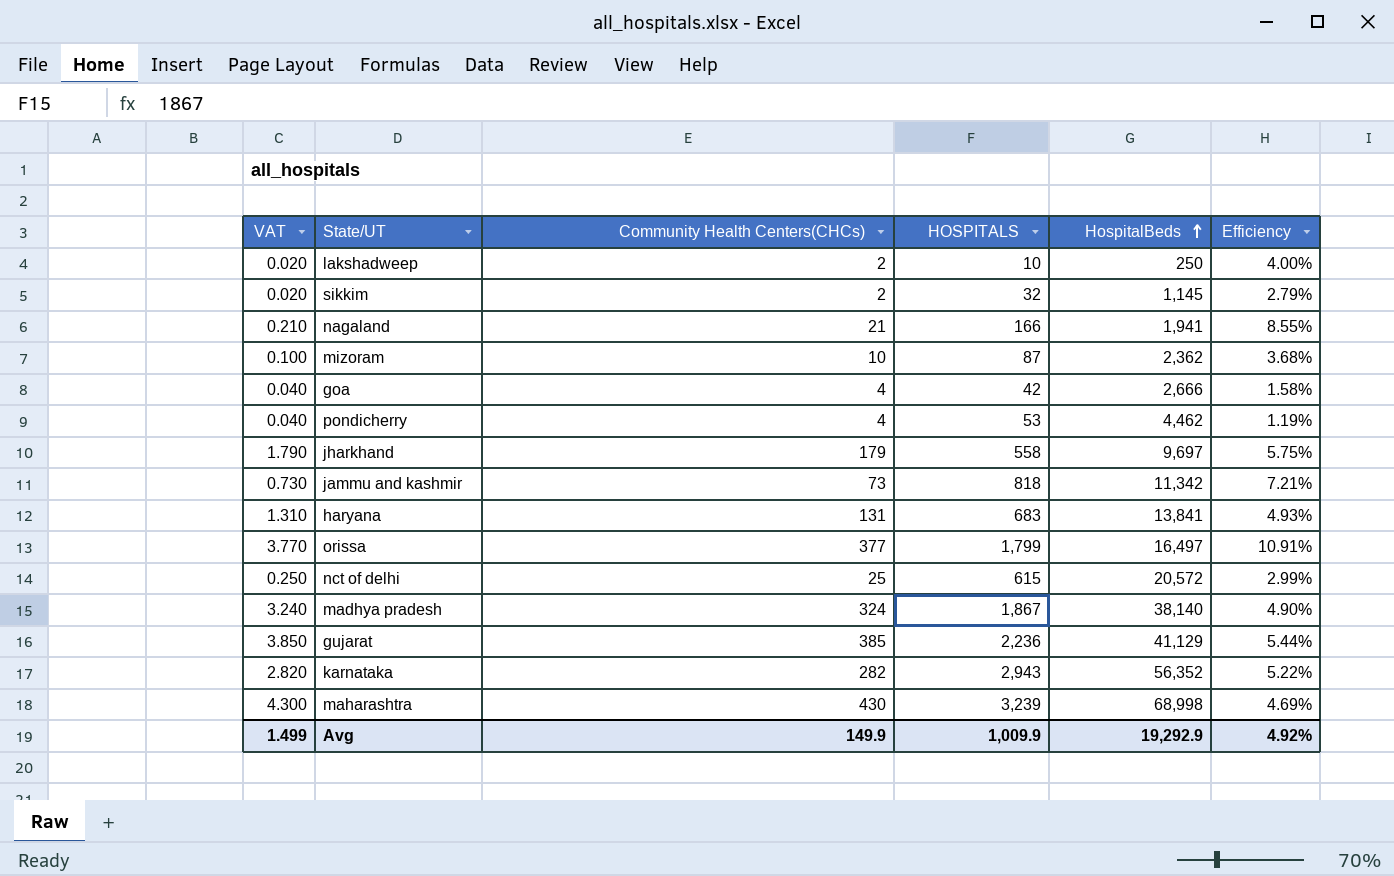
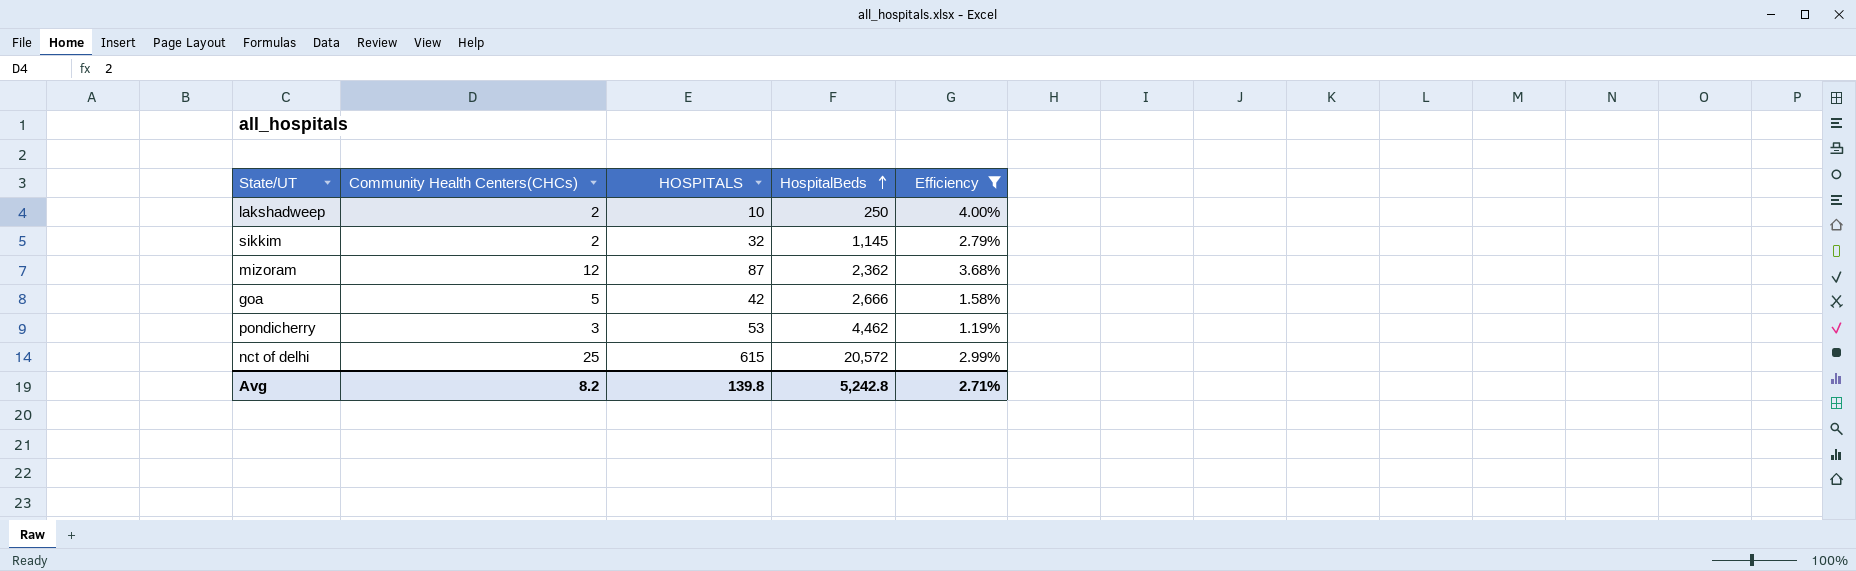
filter: none -> Efficiency <= 4.00%
column VAT | formula: [Community Health Centers(CHCs)] * 0.01 -> none
mizoram | Community Health Centers(CHCs): 10 -> 12
goa | Community Health Centers(CHCs): 4 -> 5
pondicherry | Community Health Centers(CHCs): 4 -> 3
Avg | Community Health Centers(CHCs): 149.9 -> 8.2
Avg | HOSPITALS: 1,009.9 -> 139.8
Avg | HospitalBeds: 19,292.9 -> 5,242.8
Avg | Efficiency: 4.92% -> 2.71%

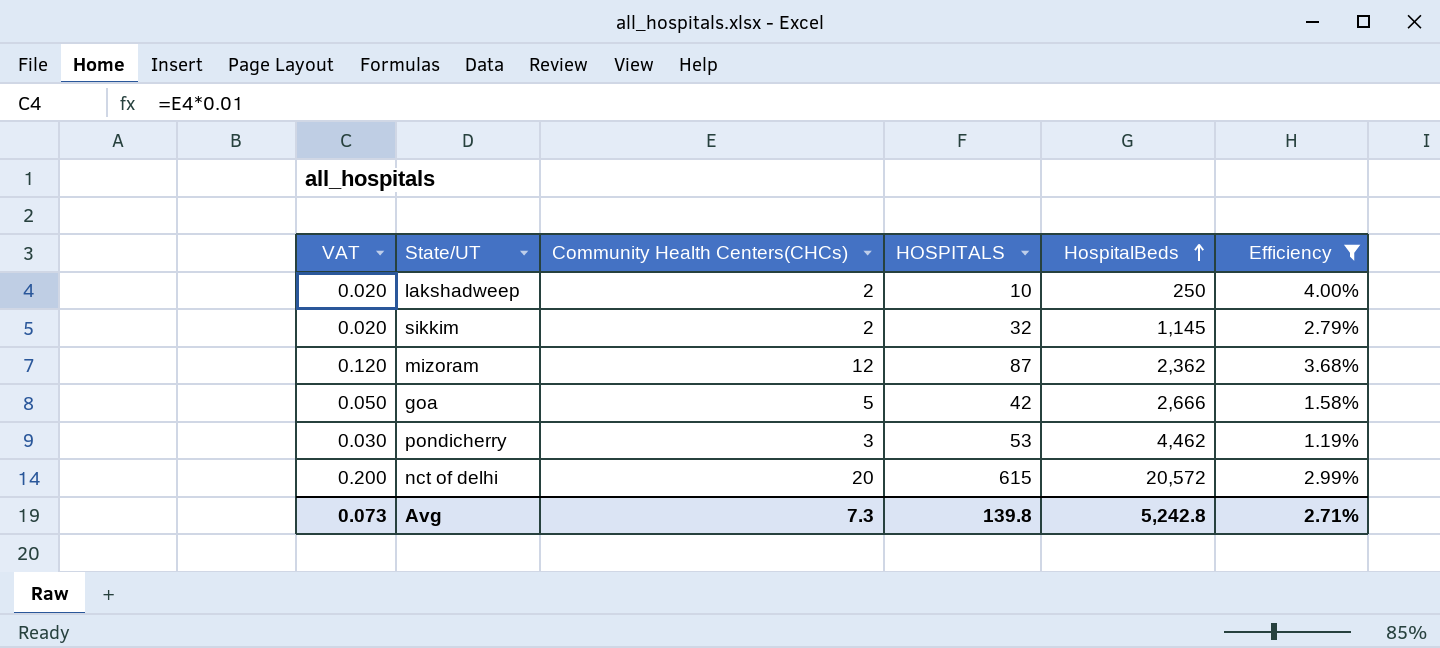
column VAT | formula: none -> [Community Health Centers(CHCs)] * 0.01
nct of delhi | Community Health Centers(CHCs): 25 -> 20
Avg | Community Health Centers(CHCs): 8.2 -> 7.3

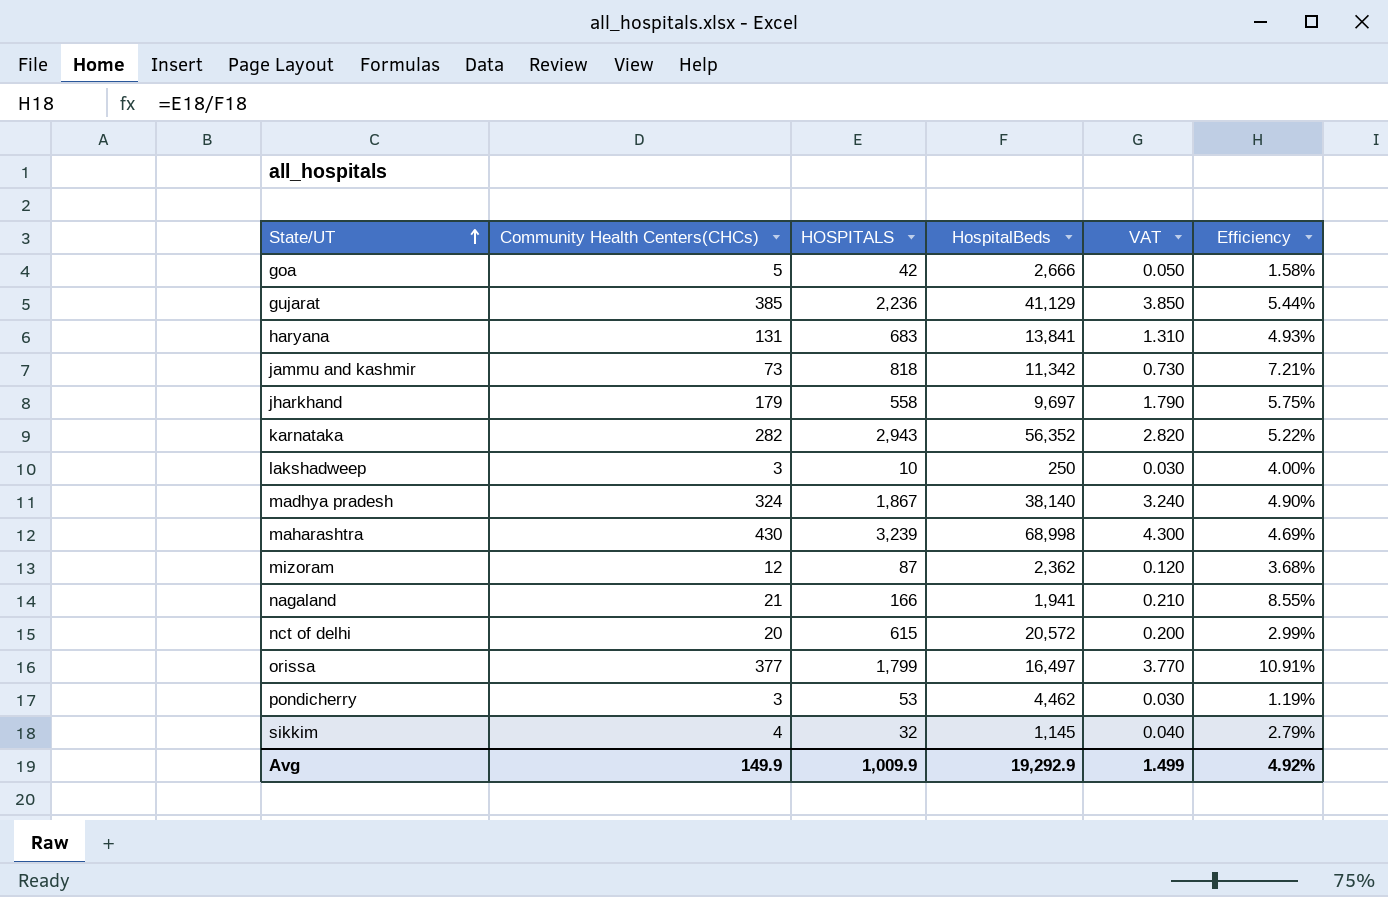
filter: Efficiency <= 4.00% -> none
row order: HospitalBeds ascending -> State/UT ascending
column VAT | position: 1 -> 5
lakshadweep | Community Health Centers(CHCs): 2 -> 3
lakshadweep | VAT: 0.020 -> 0.030
sikkim | Community Health Centers(CHCs): 2 -> 4
sikkim | VAT: 0.020 -> 0.040
Avg | Community Health Centers(CHCs): 7.3 -> 149.9
Avg | HOSPITALS: 139.8 -> 1,009.9
Avg | HospitalBeds: 5,242.8 -> 19,292.9
Avg | VAT: 0.073 -> 1.499
Avg | Efficiency: 2.71% -> 4.92%

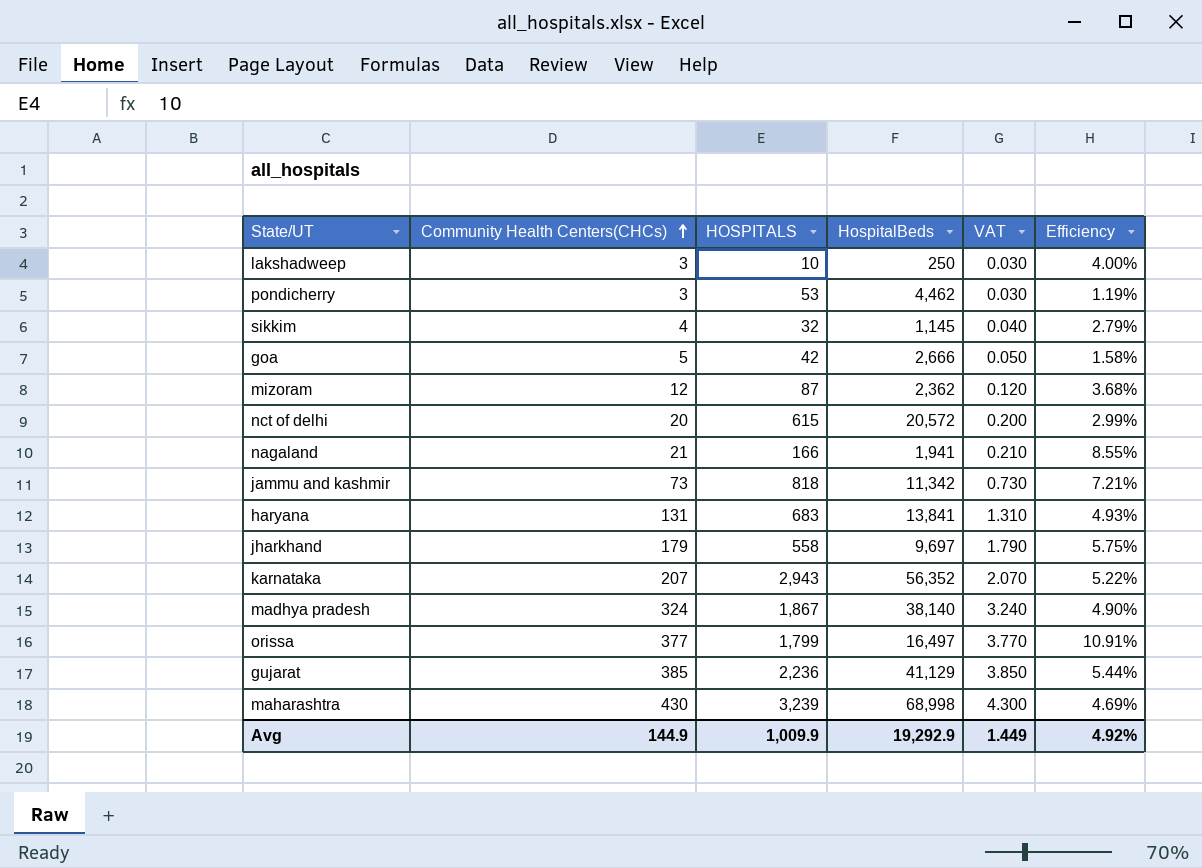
row order: State/UT ascending -> Community Health Centers(CHCs) ascending
karnataka | Community Health Centers(CHCs): 282 -> 207
karnataka | VAT: 2.820 -> 2.070
Avg | Community Health Centers(CHCs): 149.9 -> 144.9
Avg | VAT: 1.499 -> 1.449

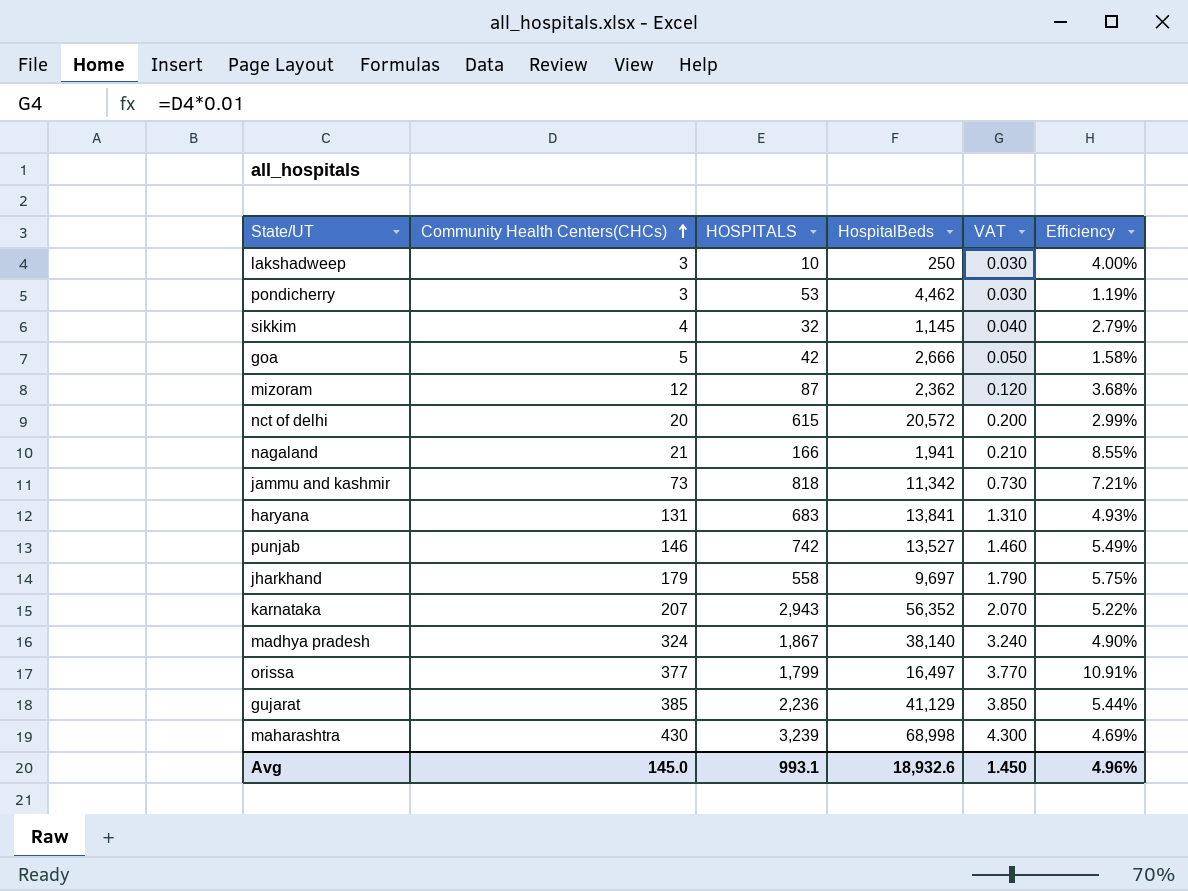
row punjab: none -> 146 | 742 | 13,527 | 1.460 | 5.49%
Avg | Community Health Centers(CHCs): 144.9 -> 145.0
Avg | HOSPITALS: 1,009.9 -> 993.1
Avg | HospitalBeds: 19,292.9 -> 18,932.6
Avg | VAT: 1.449 -> 1.450
Avg | Efficiency: 4.92% -> 4.96%

